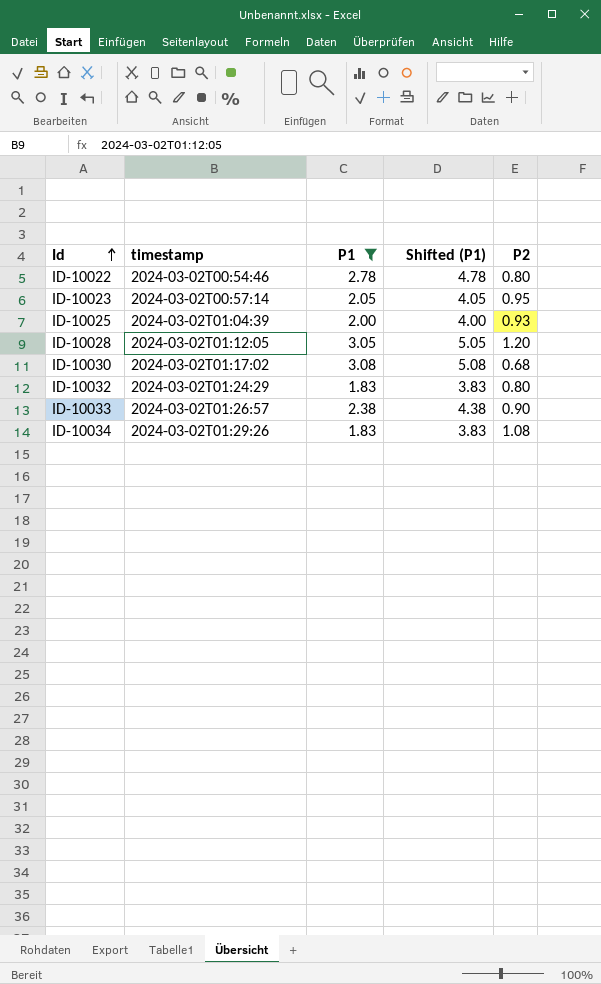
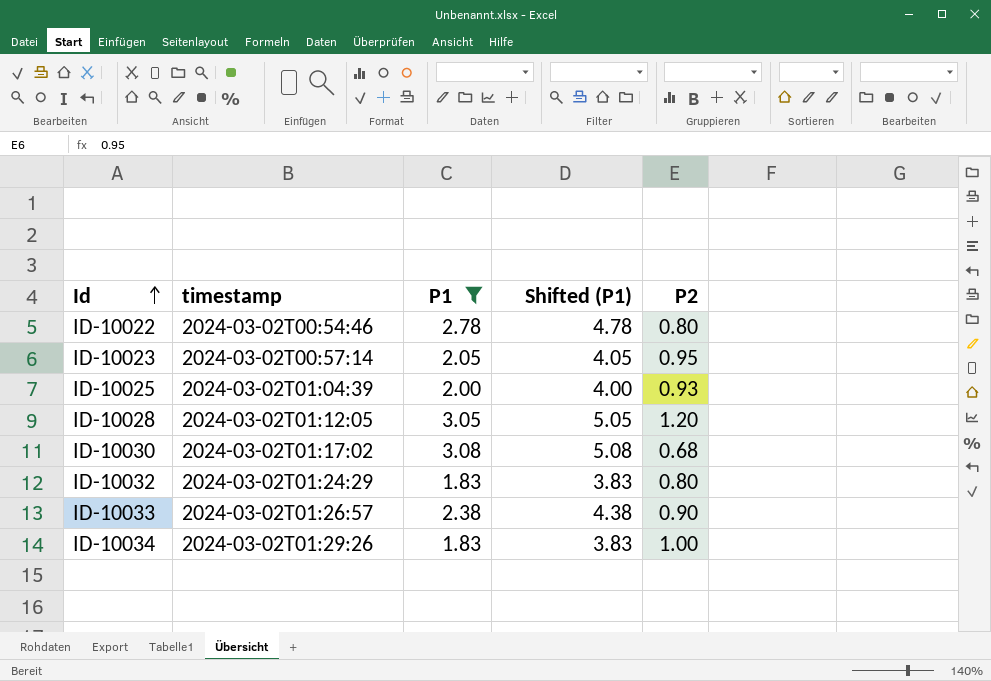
ID-10034 | P2: 1.08 -> 1.00

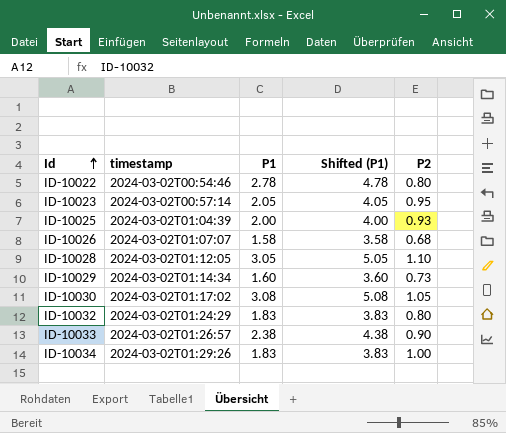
filter: P1 >= 1.83 -> none
ID-10028 | P2: 1.20 -> 1.10
ID-10030 | P2: 0.68 -> 1.05

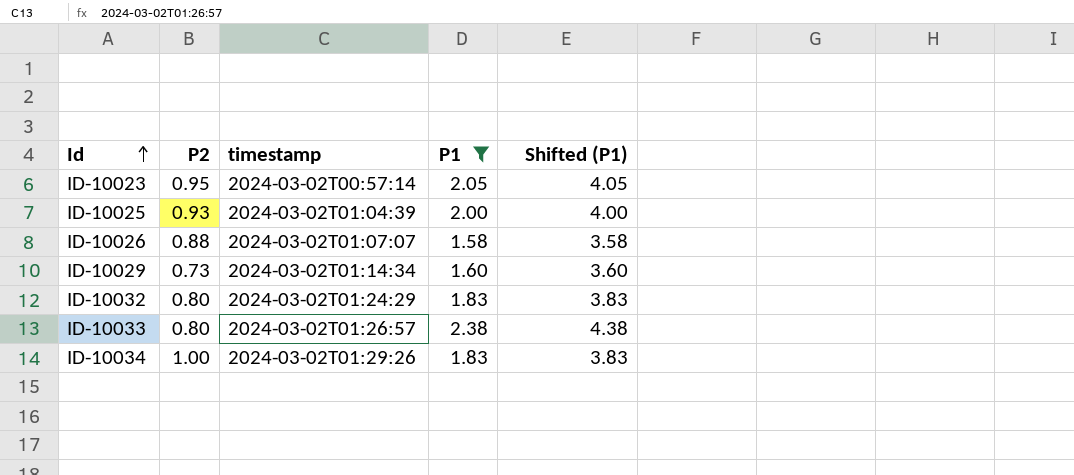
filter: none -> P1 <= 2.38
column P2 | position: 5 -> 2
ID-10026 | P2: 0.68 -> 0.88
ID-10033 | P2: 0.90 -> 0.80

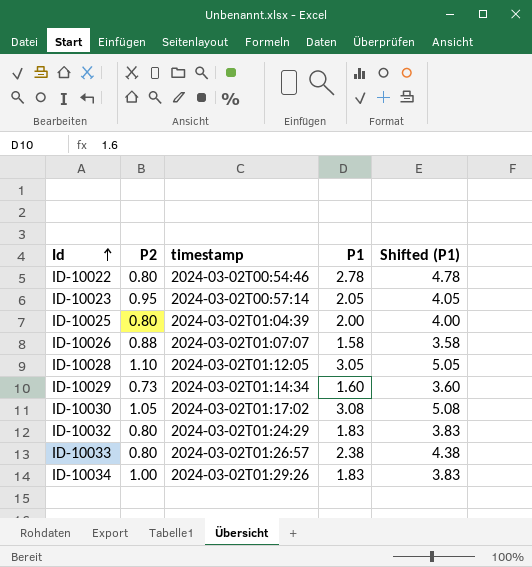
filter: P1 <= 2.38 -> none
ID-10025 | P2: 0.93 -> 0.80

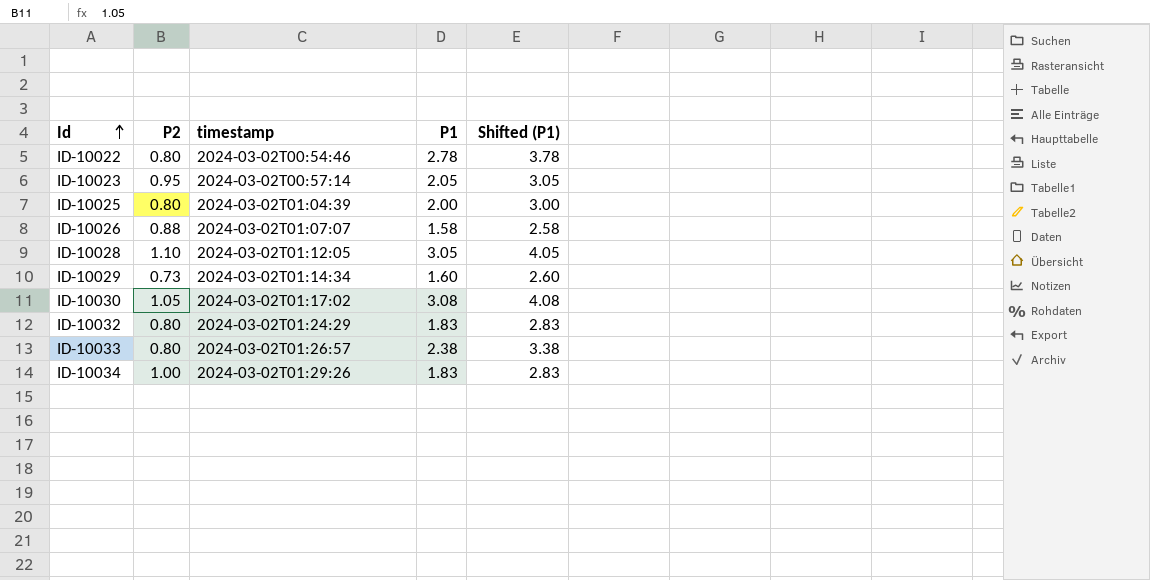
column Shifted (P1) | formula: [P1] + 2 -> [P1] + 1

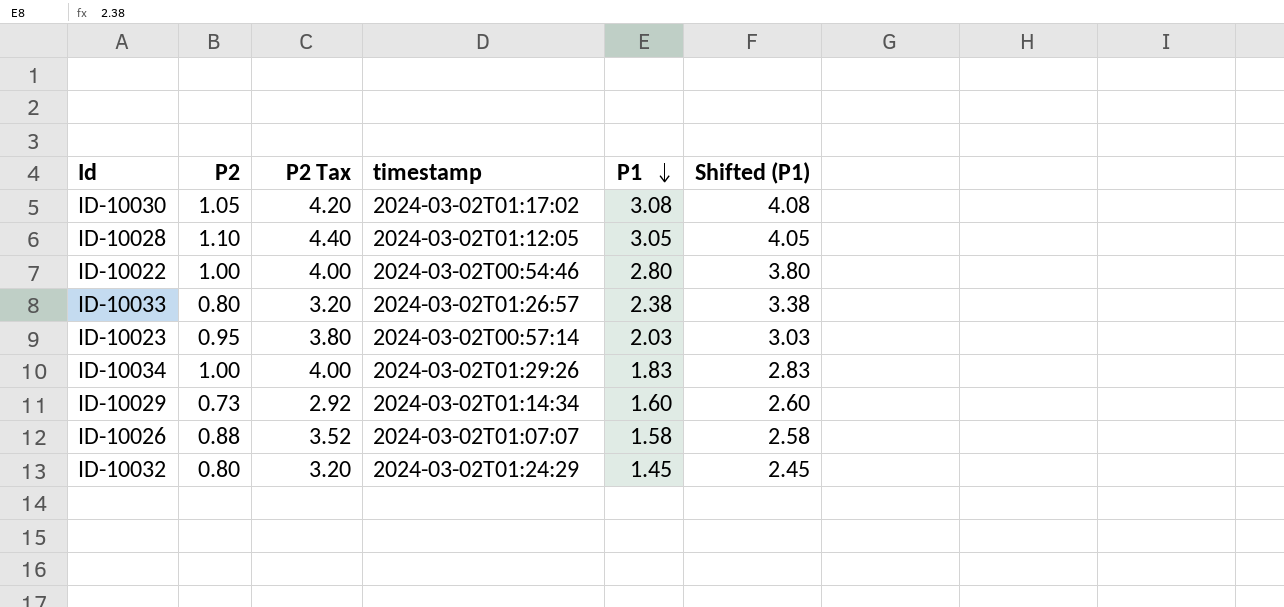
row order: Id ascending -> P1 descending
column P2 Tax | formula: none -> [P2] * 4
row ID-10025: 0.80 | 2024-03-02T01:04:39 | 2.00 | 3.00 -> none
ID-10022 | P2: 0.80 -> 1.00
ID-10022 | P1: 2.78 -> 2.80
ID-10022 | Shifted (P1): 3.78 -> 3.80
ID-10023 | P1: 2.05 -> 2.03
ID-10023 | Shifted (P1): 3.05 -> 3.03
ID-10032 | P1: 1.83 -> 1.45
ID-10032 | Shifted (P1): 2.83 -> 2.45

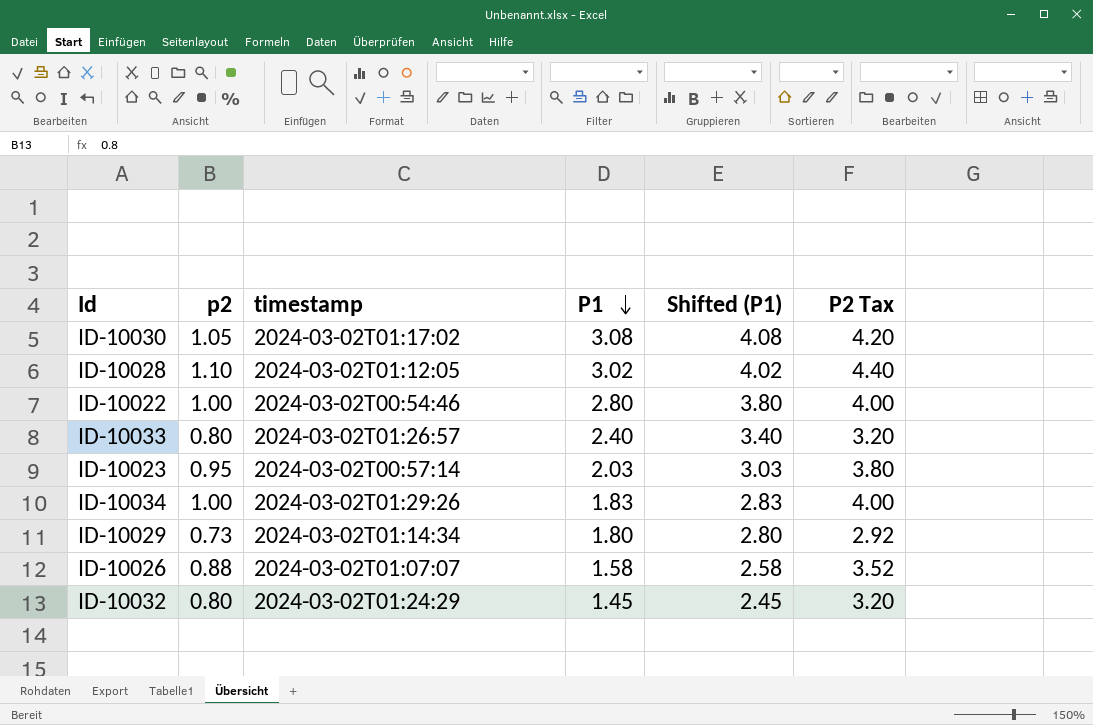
column name: P2 -> p2
column P2 Tax | position: 3 -> 6
ID-10028 | P1: 3.05 -> 3.02
ID-10028 | Shifted (P1): 4.05 -> 4.02
ID-10033 | P1: 2.38 -> 2.40
ID-10033 | Shifted (P1): 3.38 -> 3.40
ID-10029 | P1: 1.60 -> 1.80
ID-10029 | Shifted (P1): 2.60 -> 2.80

